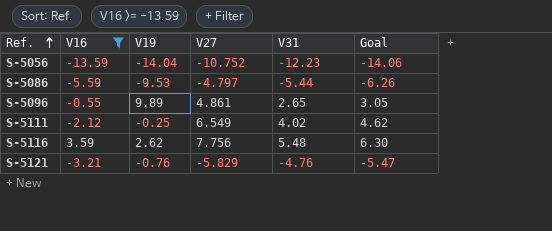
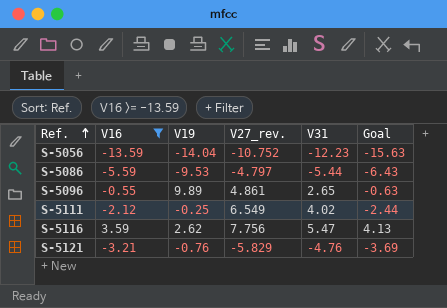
column name: V27 -> V27_rev.
column Goal | formula: [V31] * 1.15 -> [V16] * 1.15
S-5116 | V31: 5.48 -> 5.47

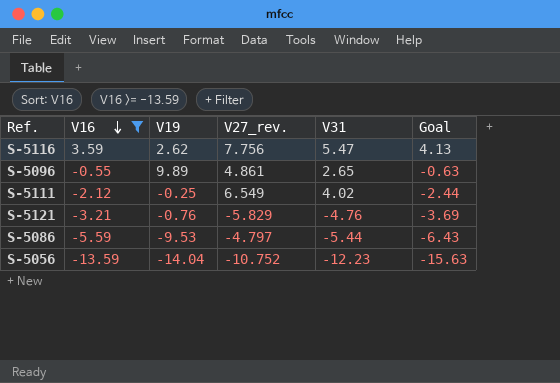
row order: Ref. ascending -> V16 descending

